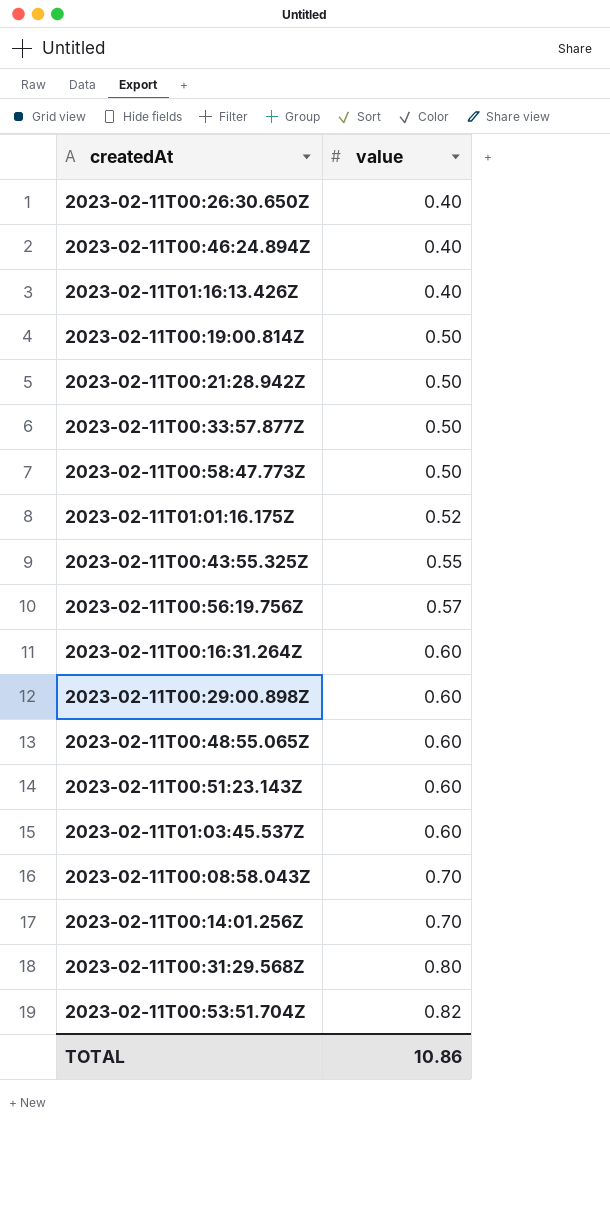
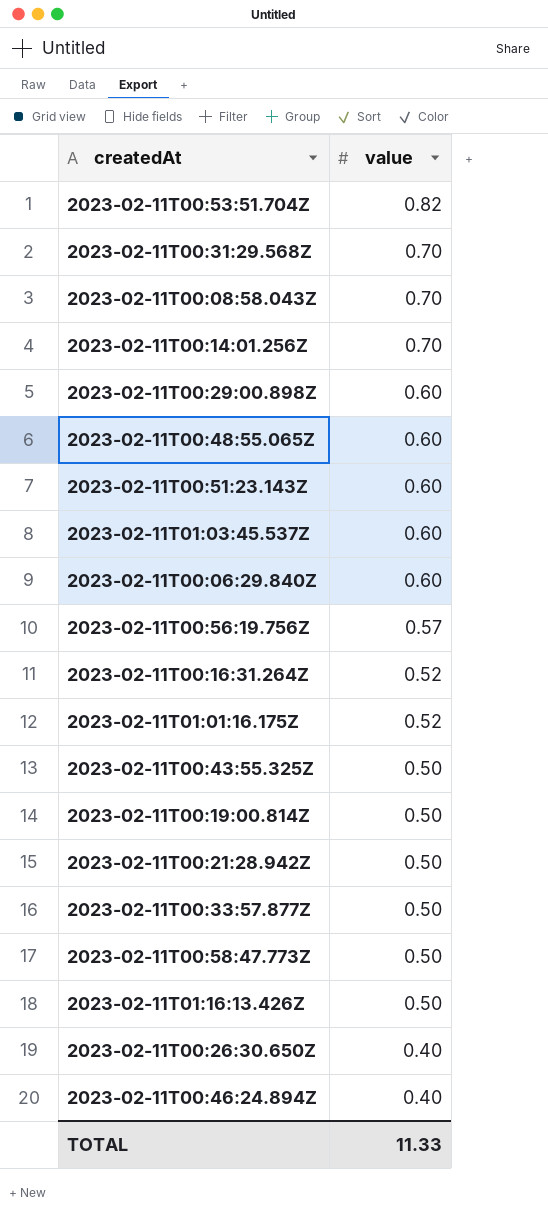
row order: value ascending -> value descending
2023-02-11T00:31:29.568Z | value: 0.80 -> 0.70
row 2023-02-11T00:06:29.840Z: none -> 0.60
2023-02-11T00:16:31.264Z | value: 0.60 -> 0.52
2023-02-11T00:43:55.325Z | value: 0.55 -> 0.50
2023-02-11T01:16:13.426Z | value: 0.40 -> 0.50
TOTAL | value: 10.86 -> 11.33

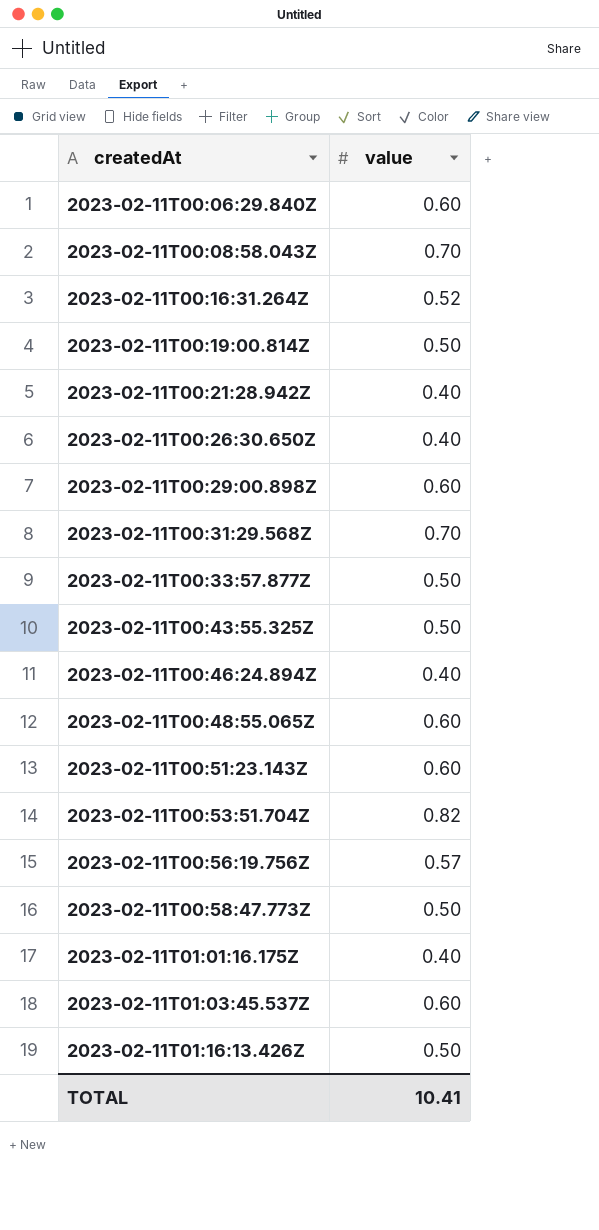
row order: value descending -> createdAt ascending
row 2023-02-11T00:14:01.256Z: 0.70 -> none
2023-02-11T00:21:28.942Z | value: 0.50 -> 0.40
2023-02-11T01:01:16.175Z | value: 0.52 -> 0.40
TOTAL | value: 11.33 -> 10.41

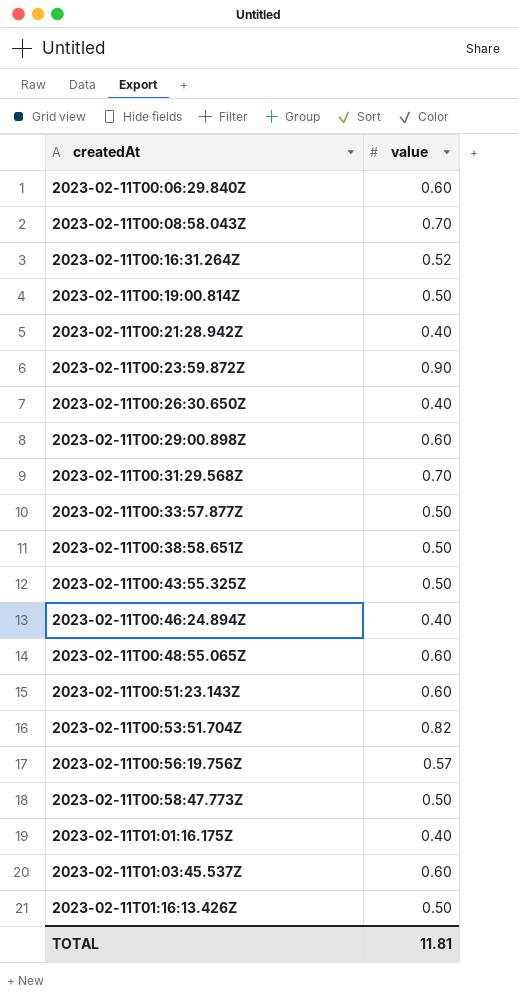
row 2023-02-11T00:23:59.872Z: none -> 0.90
row 2023-02-11T00:38:58.651Z: none -> 0.50
TOTAL | value: 10.41 -> 11.81

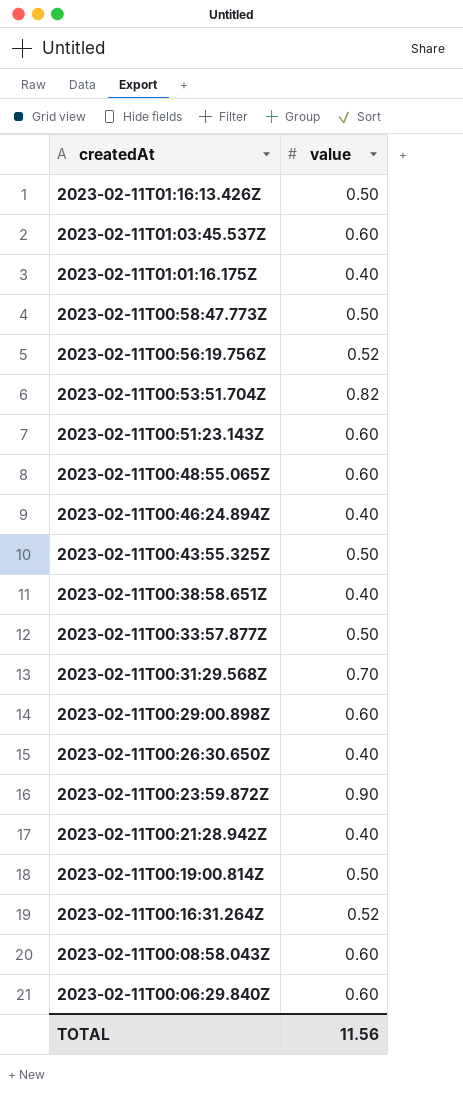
row order: createdAt ascending -> createdAt descending
2023-02-11T00:56:19.756Z | value: 0.57 -> 0.52
2023-02-11T00:38:58.651Z | value: 0.50 -> 0.40
2023-02-11T00:08:58.043Z | value: 0.70 -> 0.60
TOTAL | value: 11.81 -> 11.56

